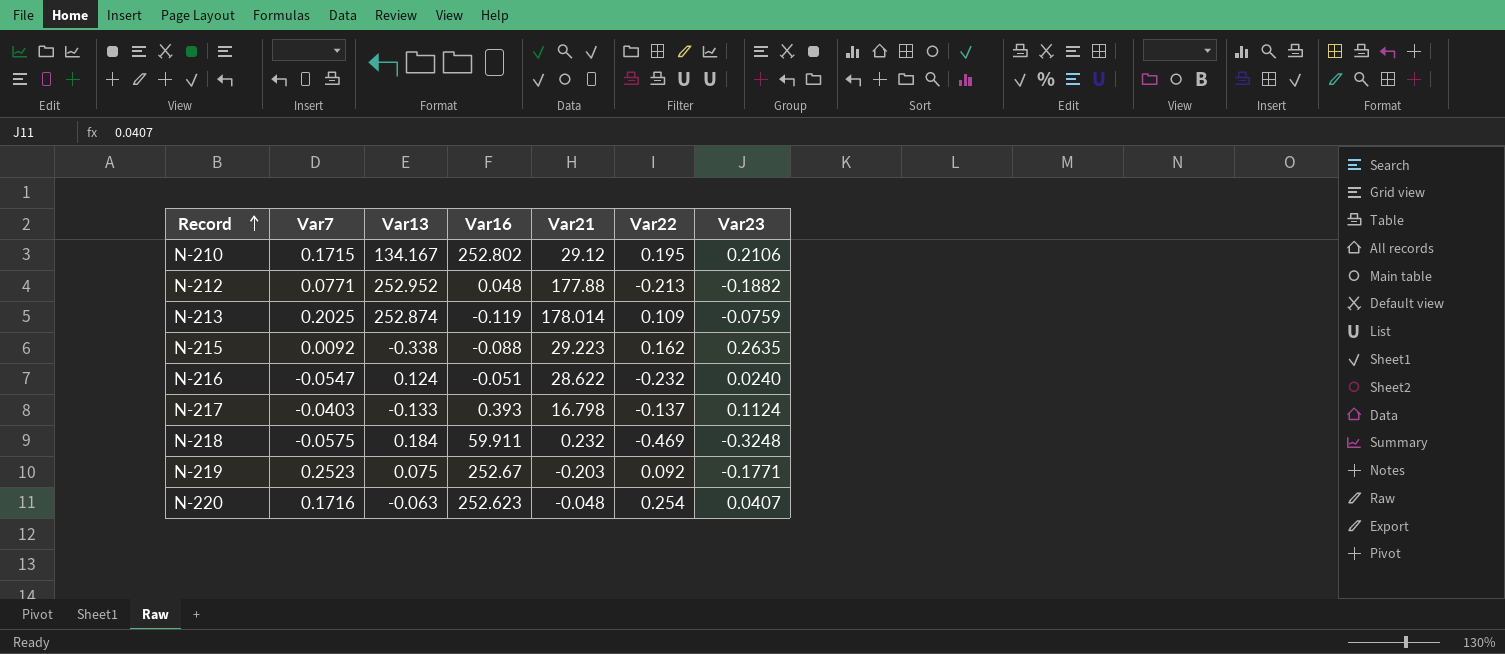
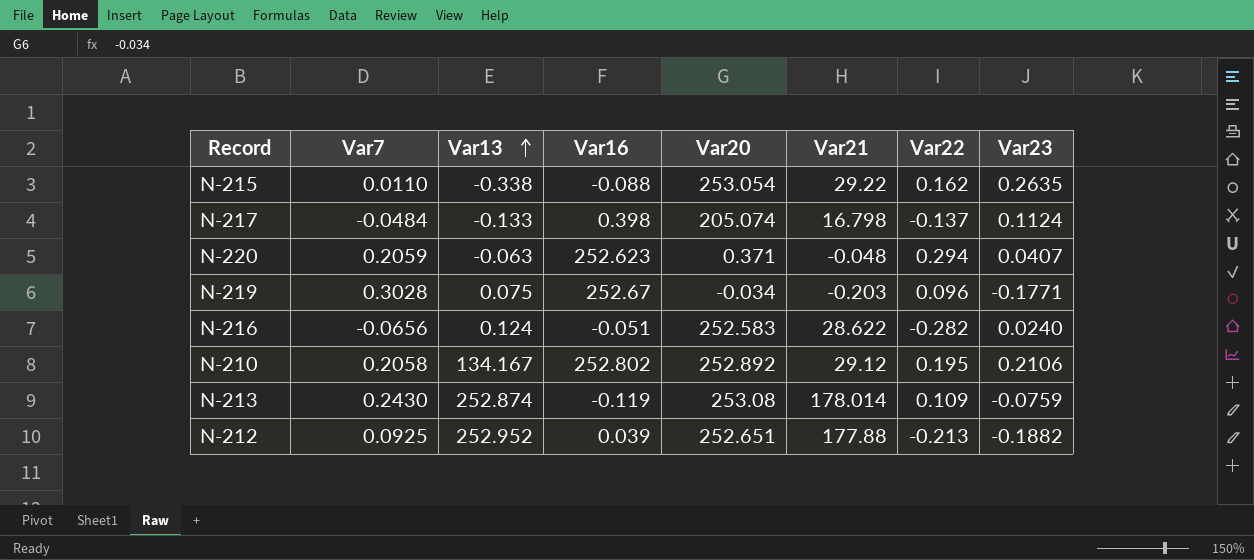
row order: Record ascending -> Var13 ascending
column Var20 | position: none -> 5
row N-218: -0.0575 | 0.184 | 59.911 | 0.232 | -0.469 | -0.3248 -> none
N-215 | Var7: 0.0092 -> 0.0110
N-215 | Var21: 29.223 -> 29.22
N-217 | Var7: -0.0403 -> -0.0484
N-217 | Var16: 0.393 -> 0.398
N-220 | Var7: 0.1716 -> 0.2059
N-220 | Var22: 0.254 -> 0.294
N-219 | Var7: 0.2523 -> 0.3028
N-219 | Var22: 0.092 -> 0.096
N-216 | Var7: -0.0547 -> -0.0656
N-216 | Var22: -0.232 -> -0.282
N-210 | Var7: 0.1715 -> 0.2058
N-213 | Var7: 0.2025 -> 0.2430
N-212 | Var7: 0.0771 -> 0.0925
N-212 | Var16: 0.048 -> 0.039

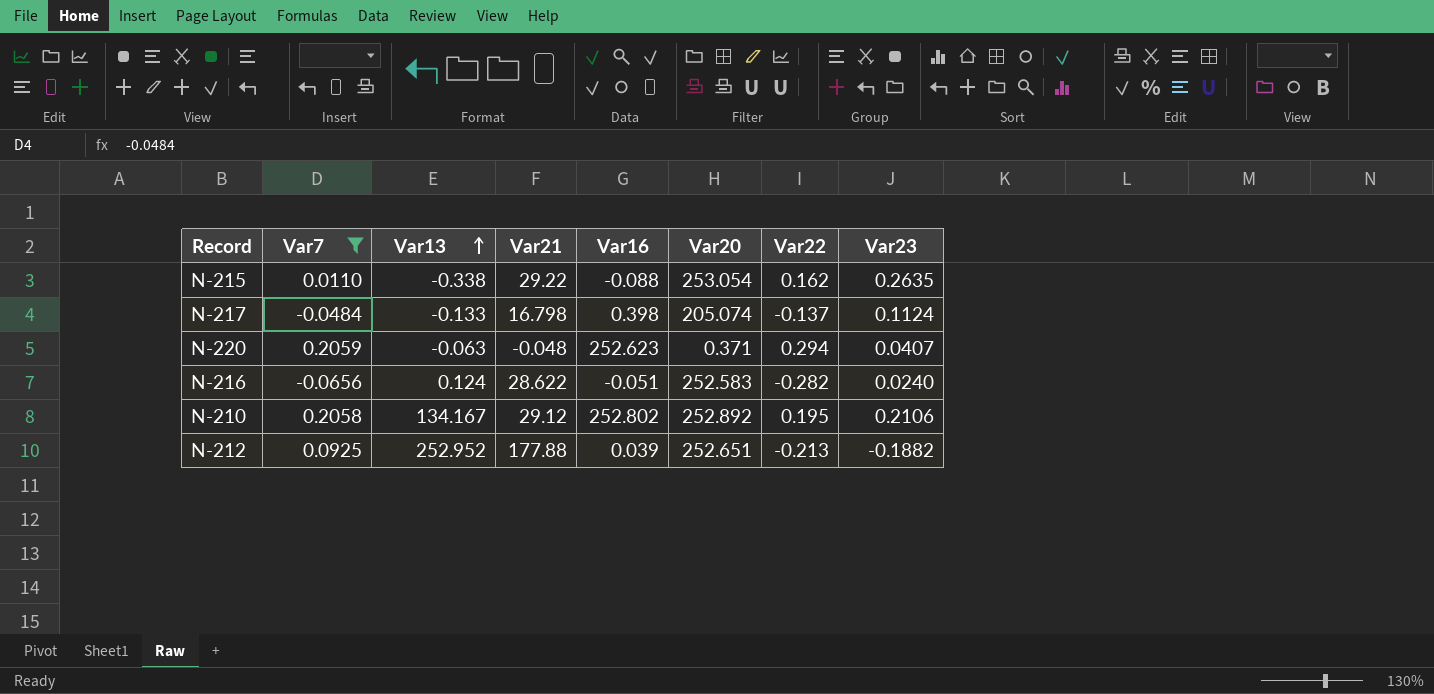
filter: none -> Var7 <= 0.2059
column Var21 | position: 6 -> 4

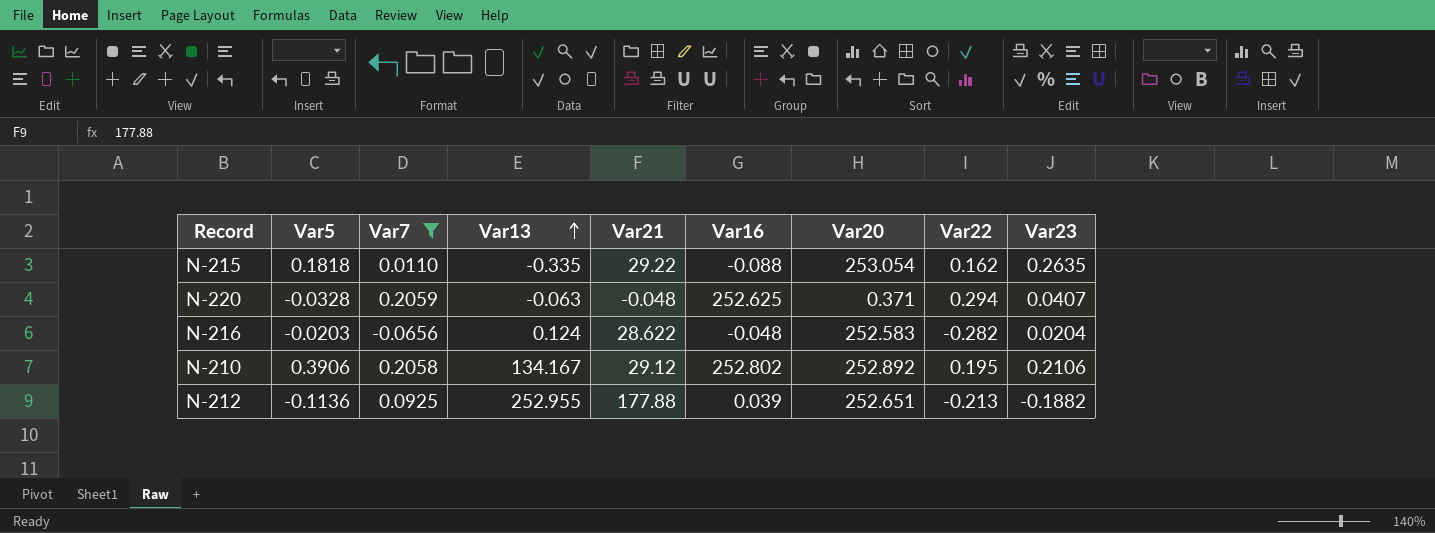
column Var5 | position: none -> 2
row N-217: -0.0484 | -0.133 | 16.798 | 0.398 | 205.074 | -0.137 | 0.1124 -> none
N-215 | Var13: -0.338 -> -0.335
N-220 | Var16: 252.623 -> 252.625
N-216 | Var16: -0.051 -> -0.048
N-216 | Var23: 0.0240 -> 0.0204
N-212 | Var13: 252.952 -> 252.955

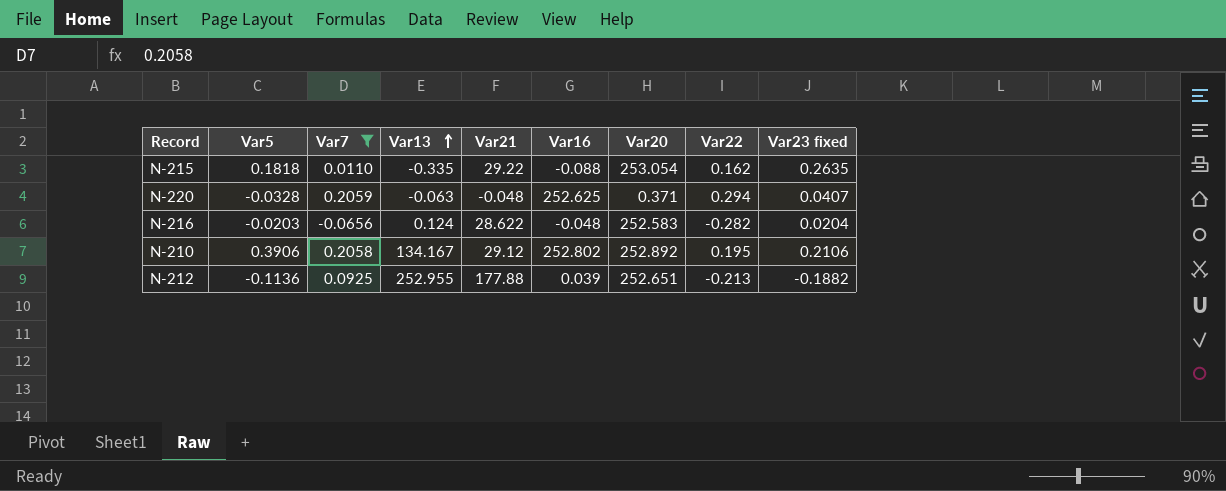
column name: Var23 -> Var23 fixed

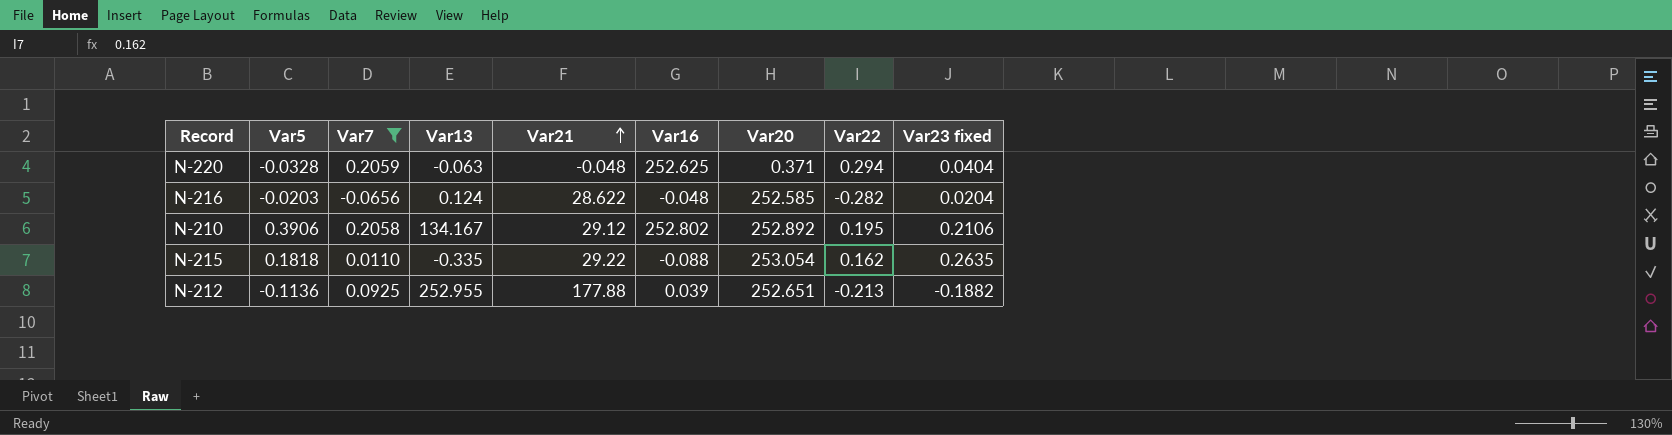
row order: Var13 ascending -> Var21 ascending
N-220 | Var23 fixed: 0.0407 -> 0.0404
N-216 | Var20: 252.583 -> 252.585

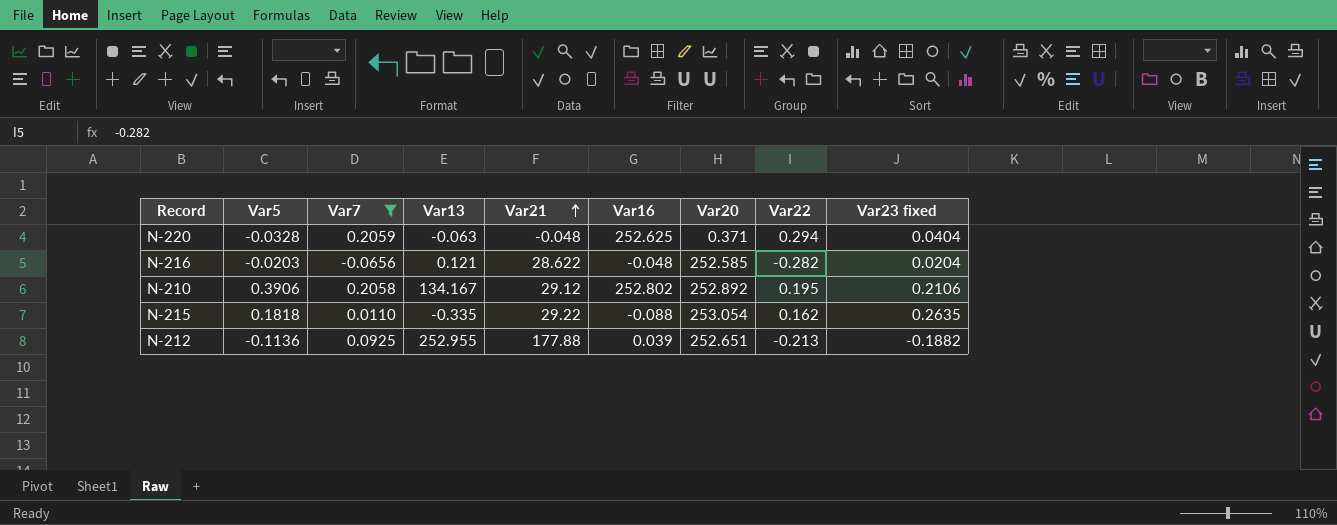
N-216 | Var13: 0.124 -> 0.121

